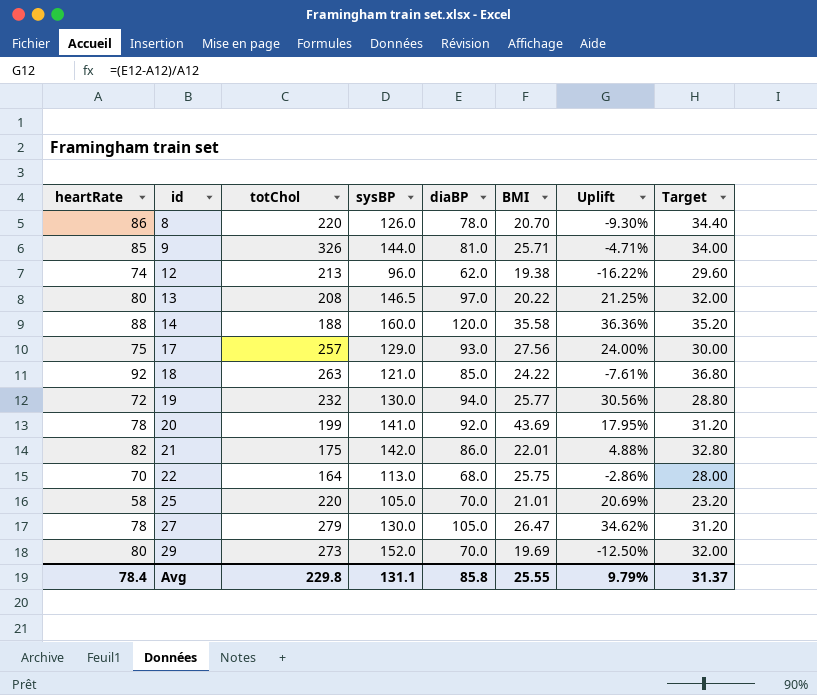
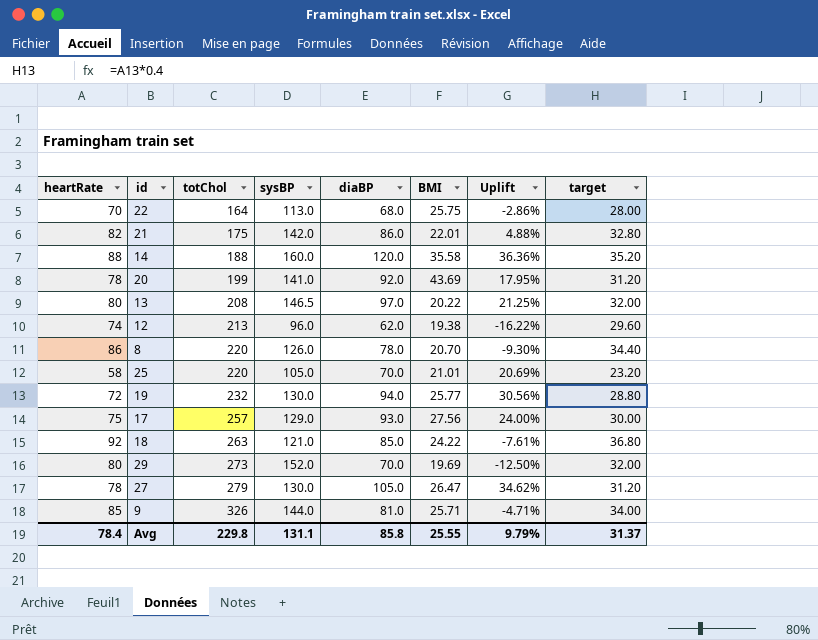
row order: id ascending -> totChol ascending
column name: Target -> target

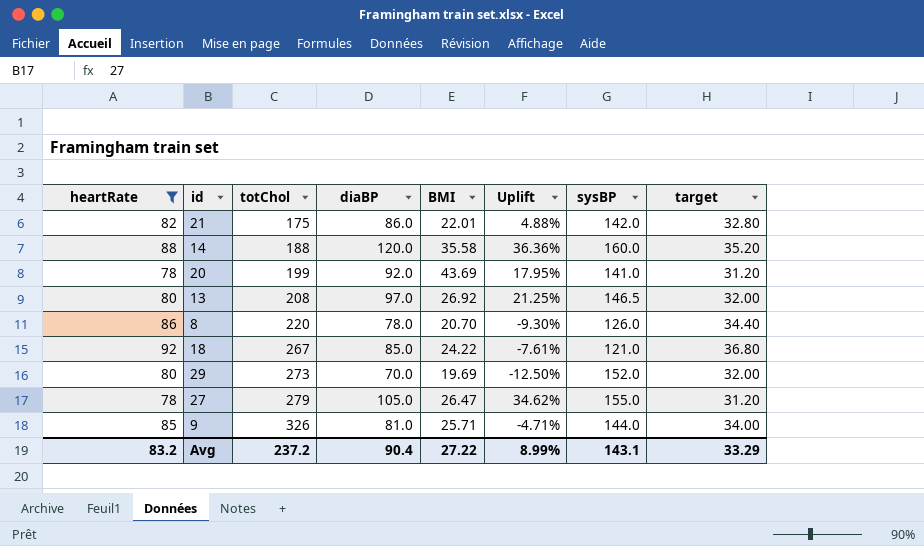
filter: none -> heartRate >= 78
column sysBP | position: 4 -> 7
13 | BMI: 20.22 -> 26.92
18 | totChol: 263 -> 267
27 | sysBP: 130.0 -> 155.0
Avg | heartRate: 78.4 -> 83.2
Avg | totChol: 229.8 -> 237.2
Avg | diaBP: 85.8 -> 90.4
Avg | BMI: 25.55 -> 27.22
Avg | Uplift: 9.79% -> 8.99%
Avg | sysBP: 131.1 -> 143.1
Avg | target: 31.37 -> 33.29

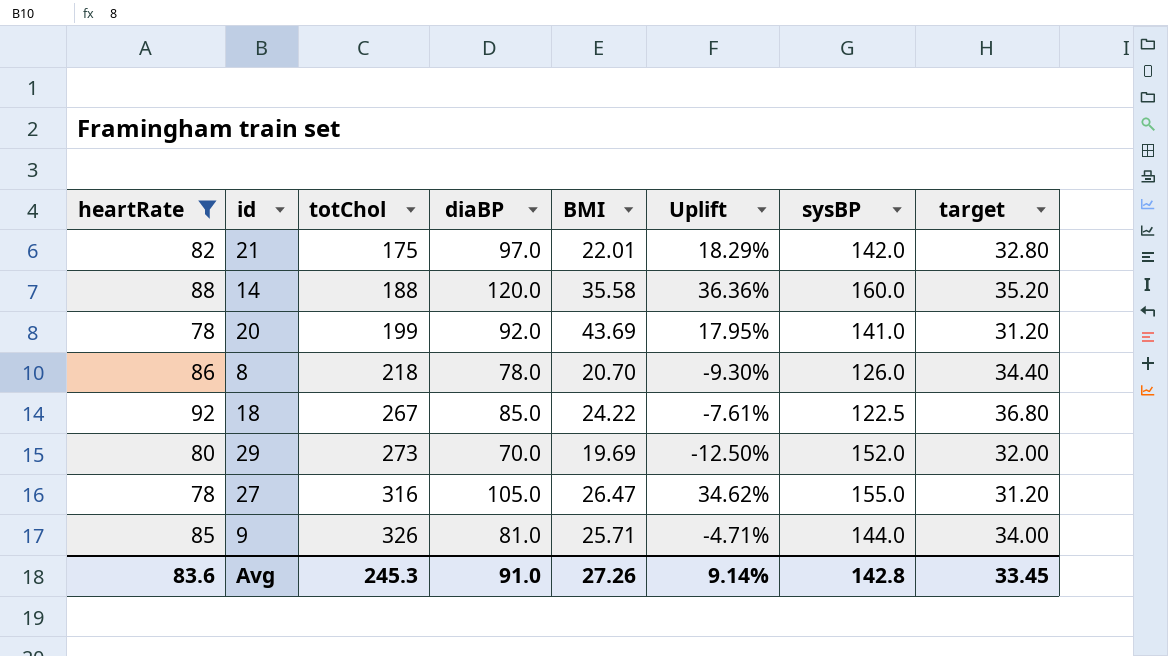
row 13: 80 | 208 | 97.0 | 26.92 | 21.25% | 146.5 | 32.00 -> none
21 | diaBP: 86.0 -> 97.0
21 | Uplift: 4.88% -> 18.29%
8 | totChol: 220 -> 218
18 | sysBP: 121.0 -> 122.5
27 | totChol: 279 -> 316
Avg | heartRate: 83.2 -> 83.6
Avg | totChol: 237.2 -> 245.3
Avg | diaBP: 90.4 -> 91.0
Avg | BMI: 27.22 -> 27.26
Avg | Uplift: 8.99% -> 9.14%
Avg | sysBP: 143.1 -> 142.8
Avg | target: 33.29 -> 33.45

